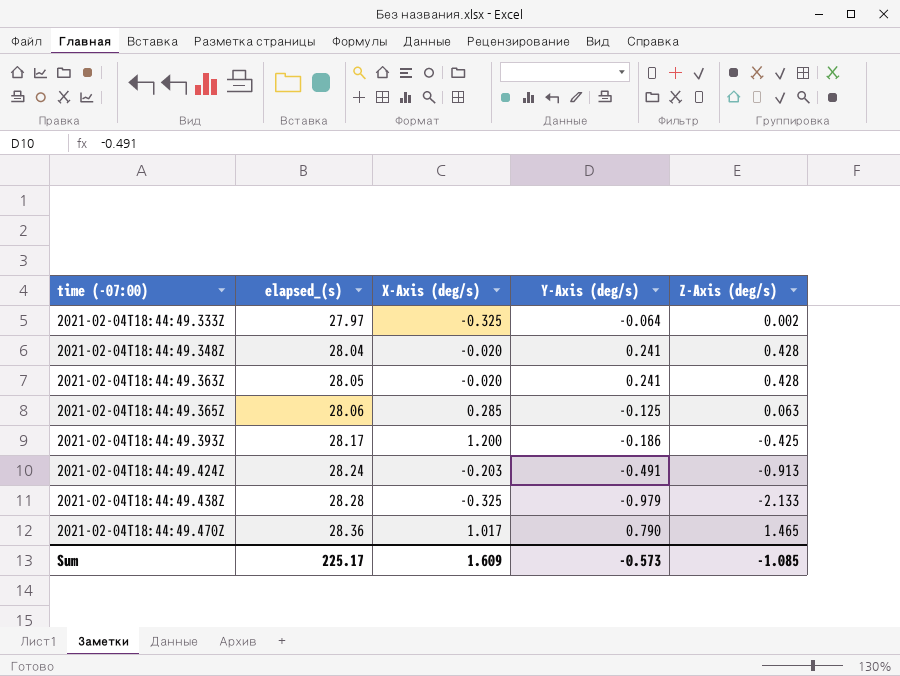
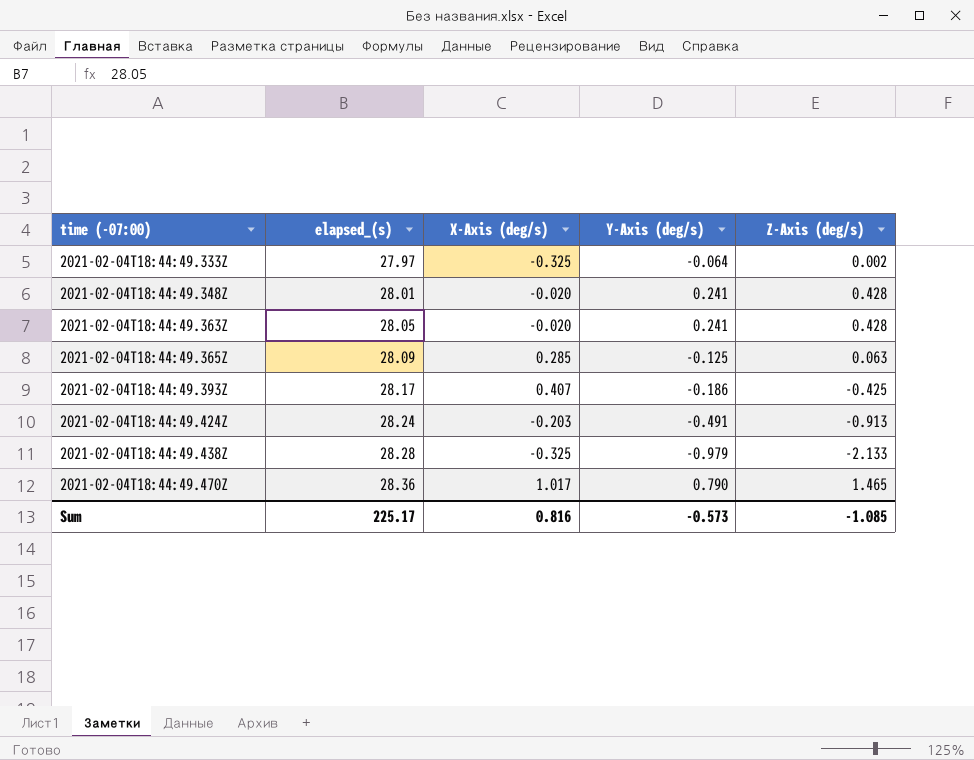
2021-02-04T18:44:49.348Z | elapsed_(s): 28.04 -> 28.01
2021-02-04T18:44:49.365Z | elapsed_(s): 28.06 -> 28.09
2021-02-04T18:44:49.393Z | X-Axis (deg/s): 1.200 -> 0.407
Sum | X-Axis (deg/s): 1.609 -> 0.816

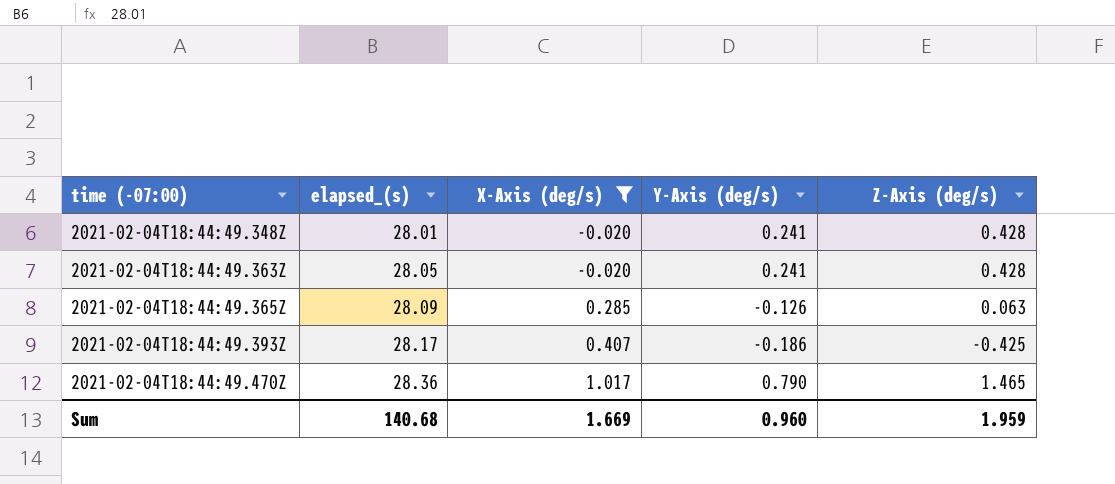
filter: none -> X-Axis (deg/s) >= -0.020
2021-02-04T18:44:49.365Z | Y-Axis (deg/s): -0.125 -> -0.126
Sum | elapsed_(s): 225.17 -> 140.68
Sum | X-Axis (deg/s): 0.816 -> 1.669
Sum | Y-Axis (deg/s): -0.573 -> 0.960
Sum | Z-Axis (deg/s): -1.085 -> 1.959

